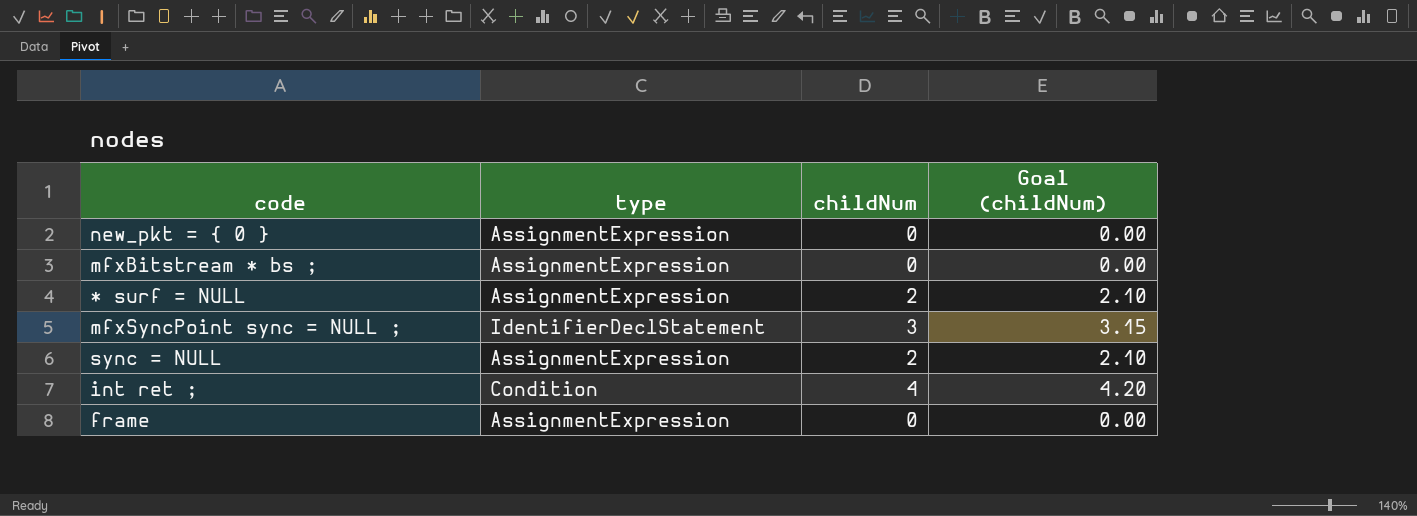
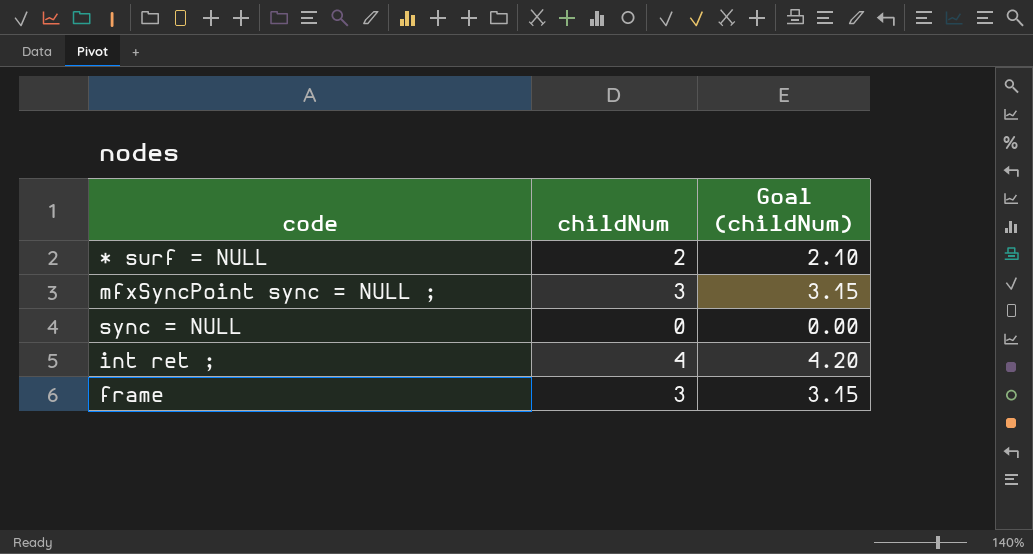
column type | position: 2 -> none
row new_pkt = { 0 }: AssignmentExpression | 0 | 0.00 -> none
row mfxBitstream * bs ;: AssignmentExpression | 0 | 0.00 -> none
sync = NULL | childNum: 2 -> 0
sync = NULL | Goal (childNum): 2.10 -> 0.00
frame | childNum: 0 -> 3
frame | Goal (childNum): 0.00 -> 3.15

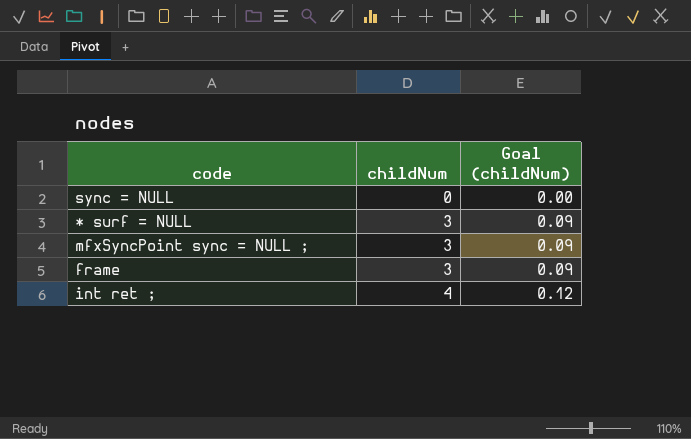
row order: none -> childNum ascending
column Goal (childNum) | formula: [childNum] * 1.05 -> [childNum] * 0.03
* surf = NULL | childNum: 2 -> 3

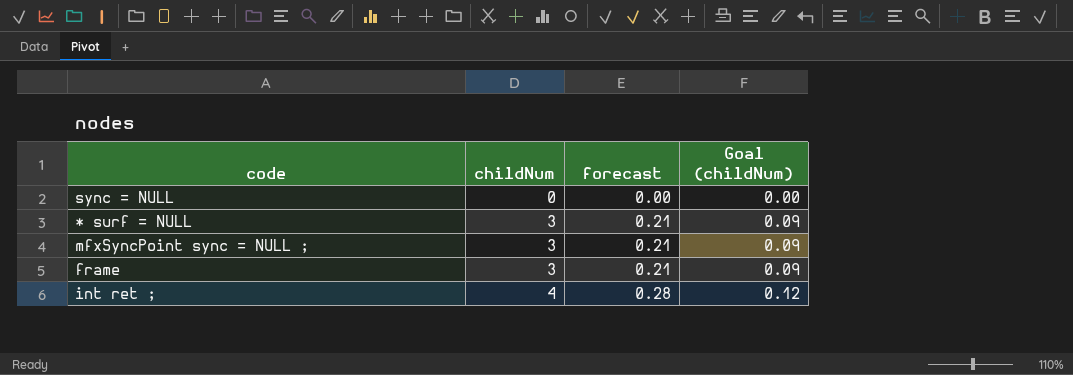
column forecast | formula: none -> [childNum] * 0.07

